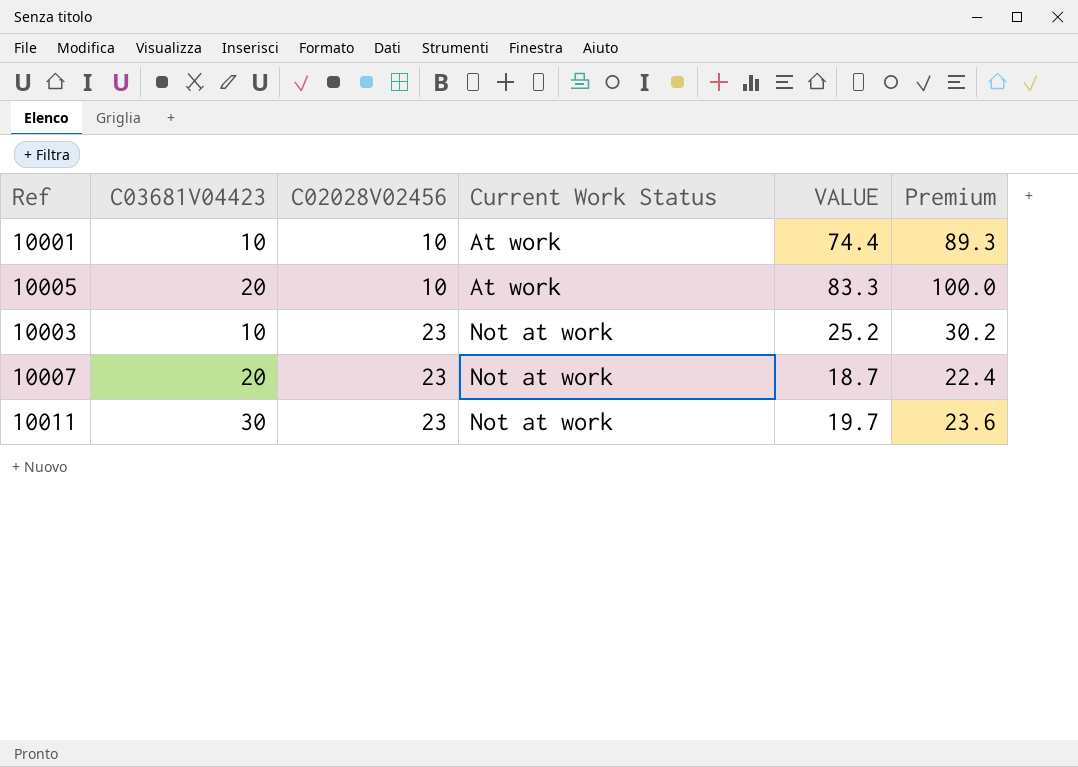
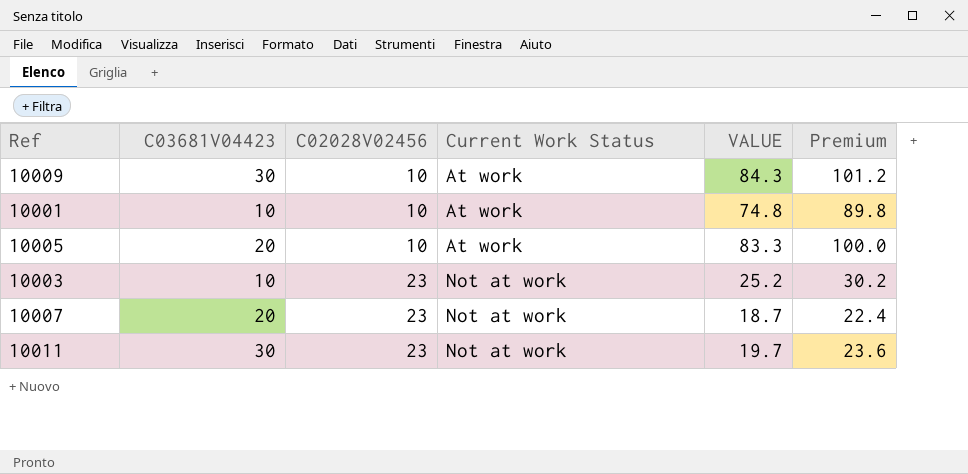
row 10009: none -> 30 | 10 | At work | 84.3 | 101.2
10001 | VALUE: 74.4 -> 74.8
10001 | Premium: 89.3 -> 89.8

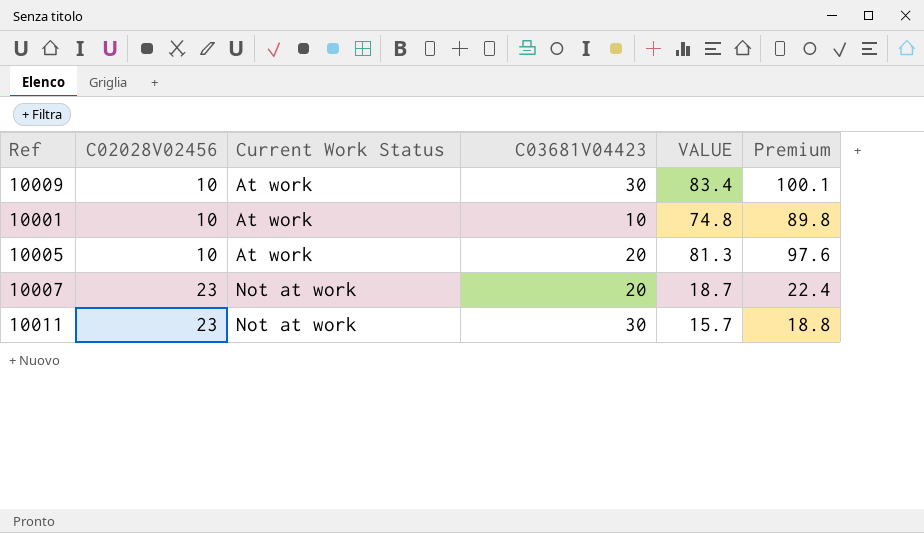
column C03681V04423 | position: 2 -> 4
row 10003: 10 | 23 | Not at work | 25.2 | 30.2 -> none
10009 | VALUE: 84.3 -> 83.4
10009 | Premium: 101.2 -> 100.1
10005 | VALUE: 83.3 -> 81.3
10005 | Premium: 100.0 -> 97.6
10011 | VALUE: 19.7 -> 15.7
10011 | Premium: 23.6 -> 18.8

